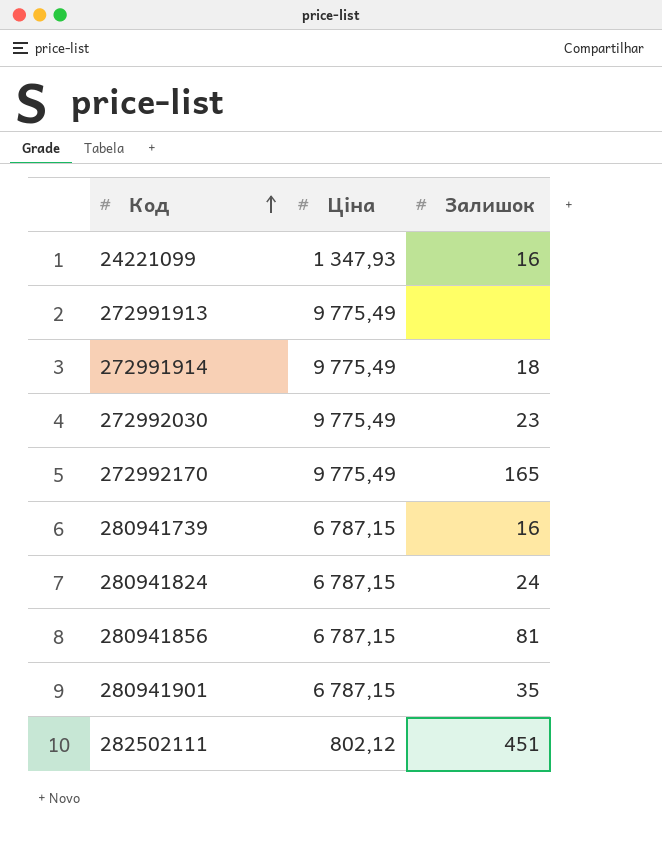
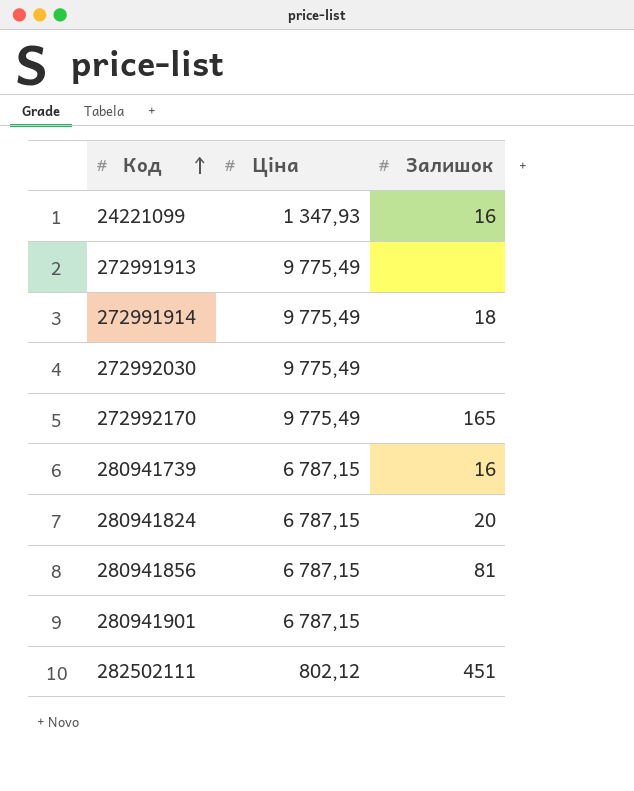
272992030 | Залишок: 23 -> none
280941824 | Залишок: 24 -> 20
280941901 | Залишок: 35 -> none

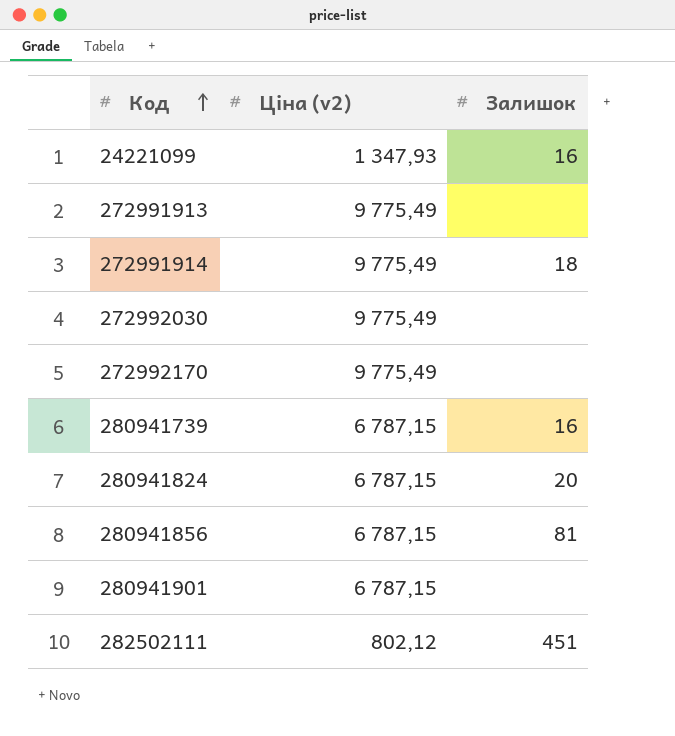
column name: Ціна -> Ціна (v2)
272992170 | Залишок: 165 -> none

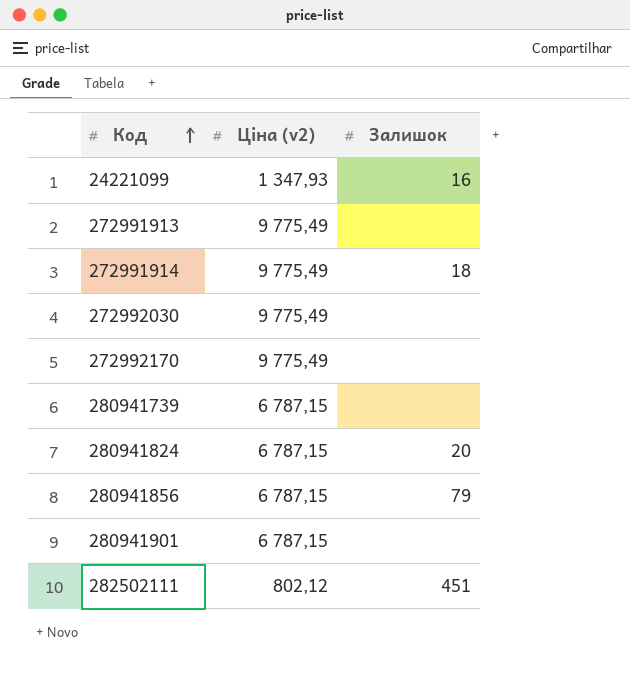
280941739 | Залишок: 16 -> none
280941856 | Залишок: 81 -> 79

